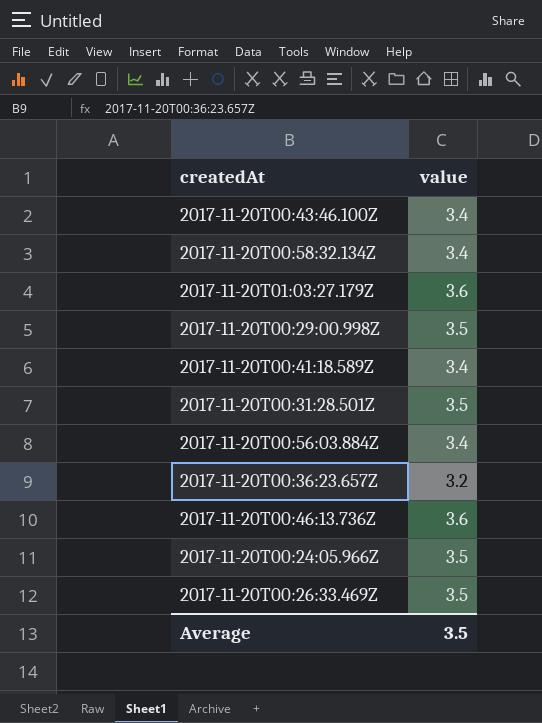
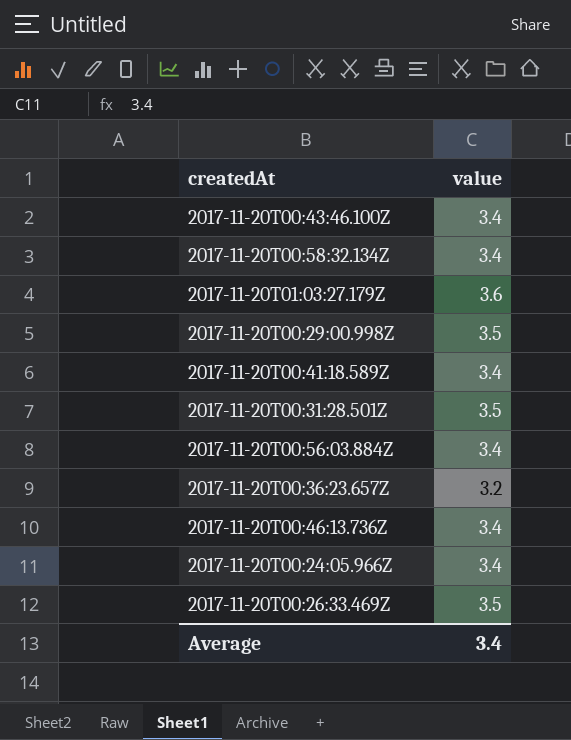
2017-11-20T00:46:13.736Z | value: 3.6 -> 3.4
2017-11-20T00:24:05.966Z | value: 3.5 -> 3.4
Average | value: 3.5 -> 3.4

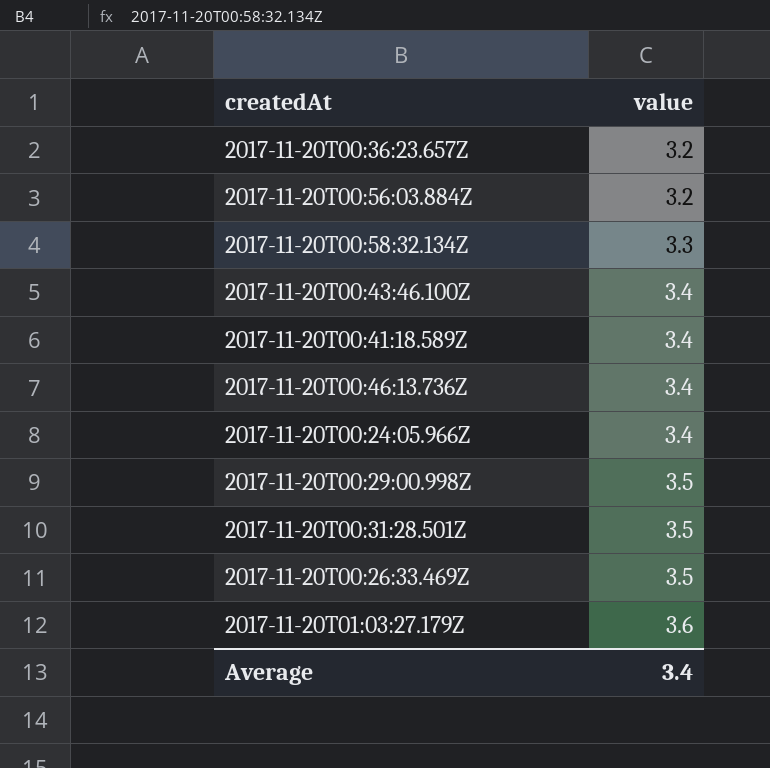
row order: none -> value ascending
2017-11-20T00:56:03.884Z | value: 3.4 -> 3.2
2017-11-20T00:58:32.134Z | value: 3.4 -> 3.3

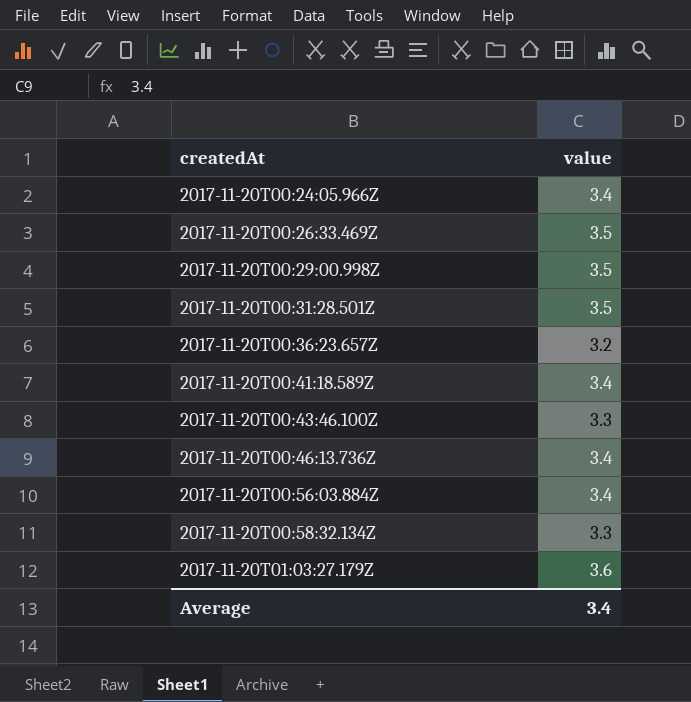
row order: value ascending -> createdAt ascending
2017-11-20T00:43:46.100Z | value: 3.4 -> 3.3
2017-11-20T00:56:03.884Z | value: 3.2 -> 3.4

